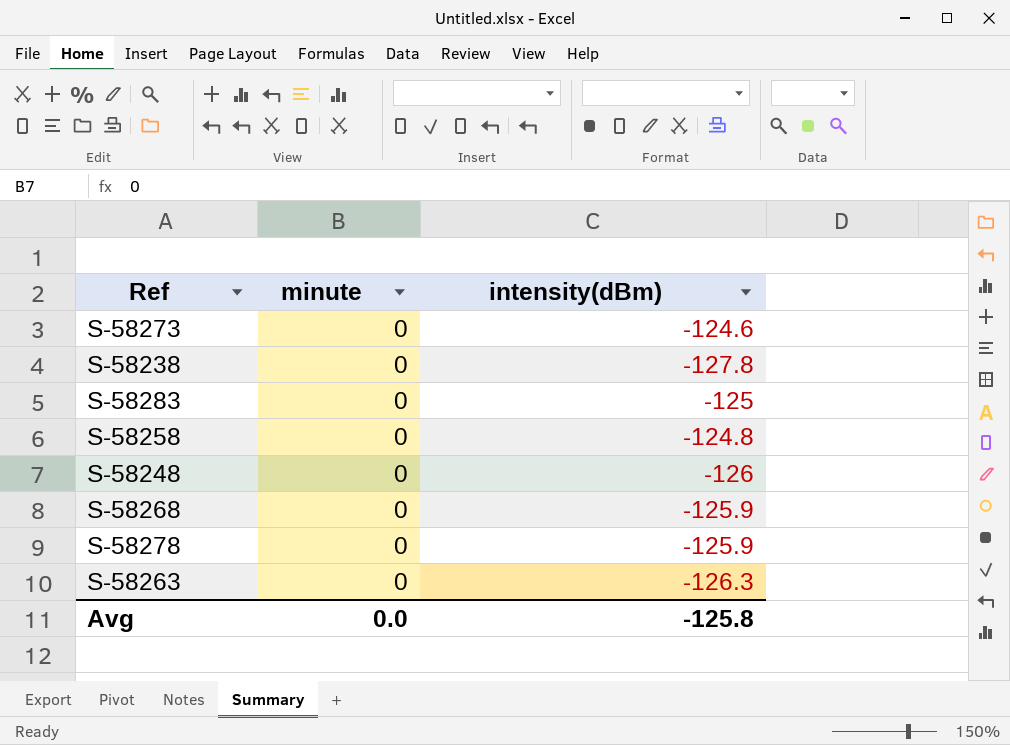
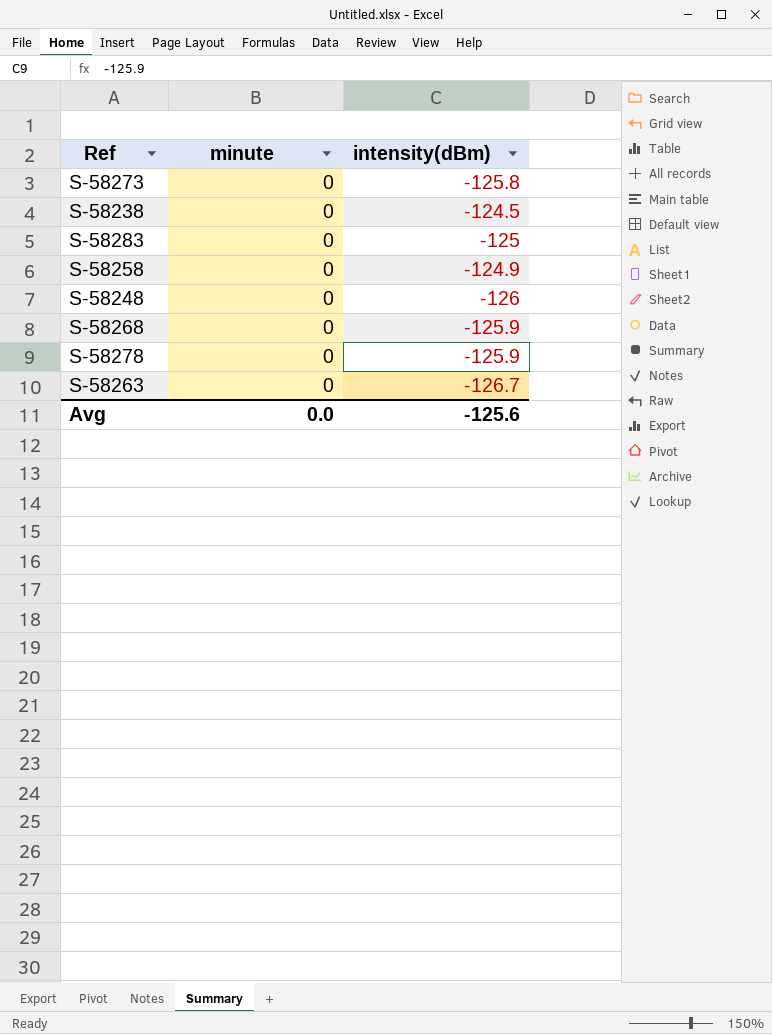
S-58273 | intensity(dBm): -124.6 -> -125.8
S-58238 | intensity(dBm): -127.8 -> -124.5
S-58258 | intensity(dBm): -124.8 -> -124.9
S-58263 | intensity(dBm): -126.3 -> -126.7
Avg | intensity(dBm): -125.8 -> -125.6

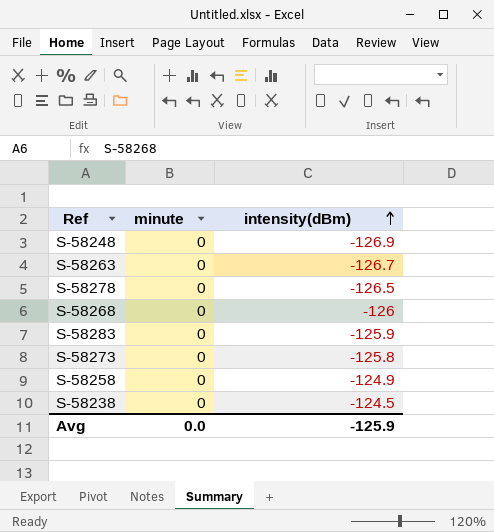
row order: none -> intensity(dBm) ascending
S-58248 | intensity(dBm): -126 -> -126.9
S-58278 | intensity(dBm): -125.9 -> -126.5
S-58268 | intensity(dBm): -125.9 -> -126
S-58283 | intensity(dBm): -125 -> -125.9
Avg | intensity(dBm): -125.6 -> -125.9

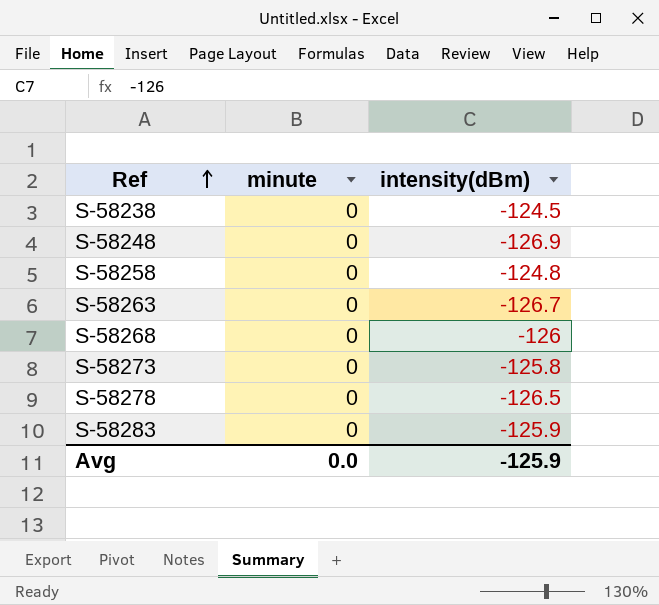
row order: intensity(dBm) ascending -> Ref ascending
S-58258 | intensity(dBm): -124.9 -> -124.8

